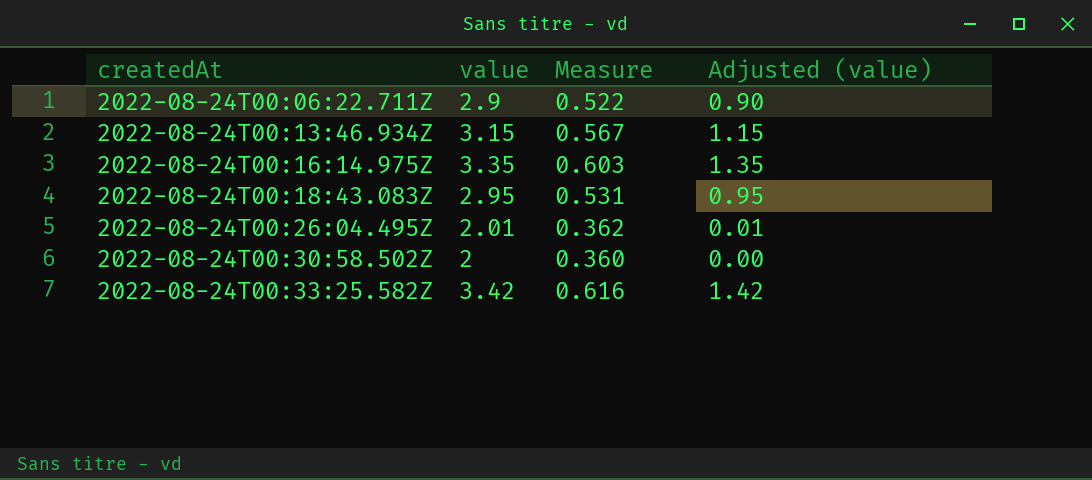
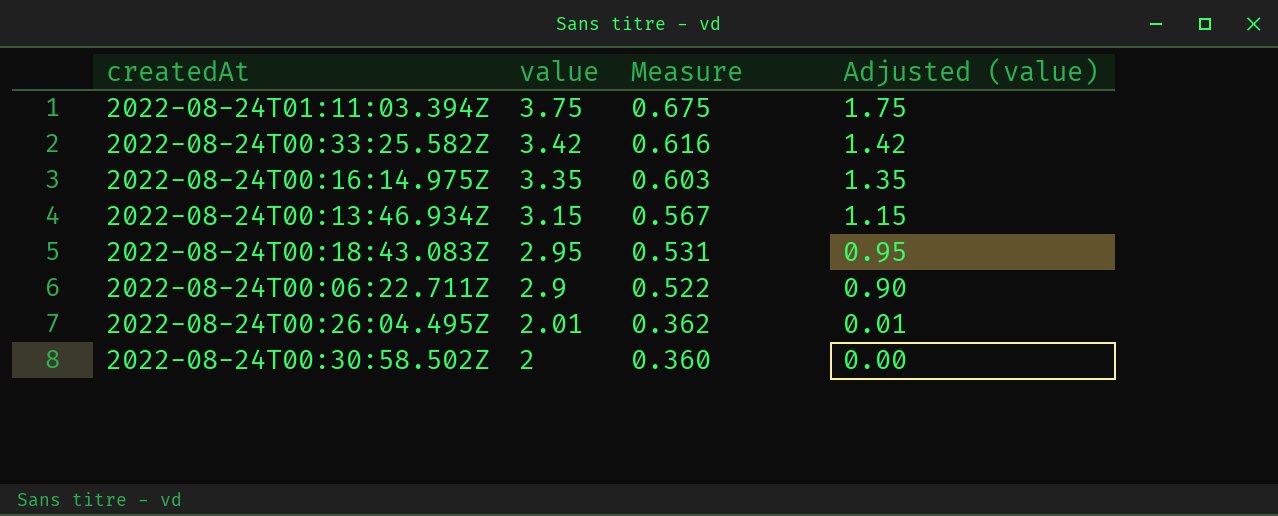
row order: createdAt ascending -> value descending
row 2022-08-24T01:11:03.394Z: none -> 3.75 | 0.675 | 1.75

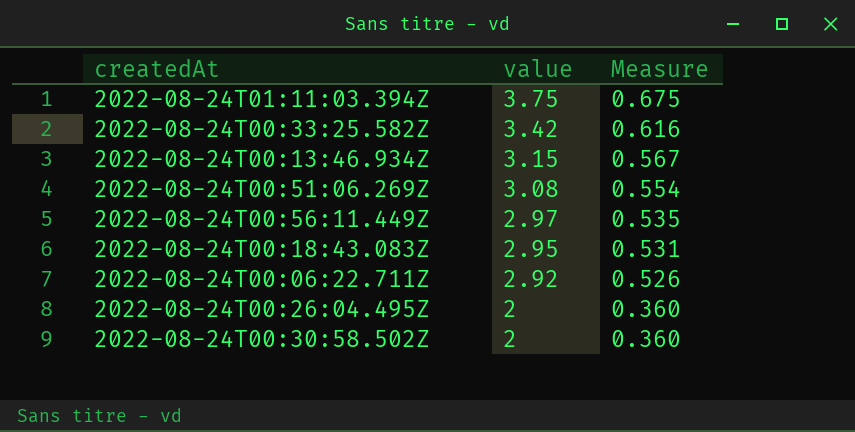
column Adjusted (value) | formula: [value] - 2 -> none
row 2022-08-24T00:16:14.975Z: 3.35 | 0.603 | 1.35 -> none
row 2022-08-24T00:51:06.269Z: none -> 3.08 | 0.554
row 2022-08-24T00:56:11.449Z: none -> 2.97 | 0.535
2022-08-24T00:06:22.711Z | value: 2.9 -> 2.92
2022-08-24T00:06:22.711Z | Measure: 0.522 -> 0.526
2022-08-24T00:26:04.495Z | value: 2.01 -> 2
2022-08-24T00:26:04.495Z | Measure: 0.362 -> 0.360

